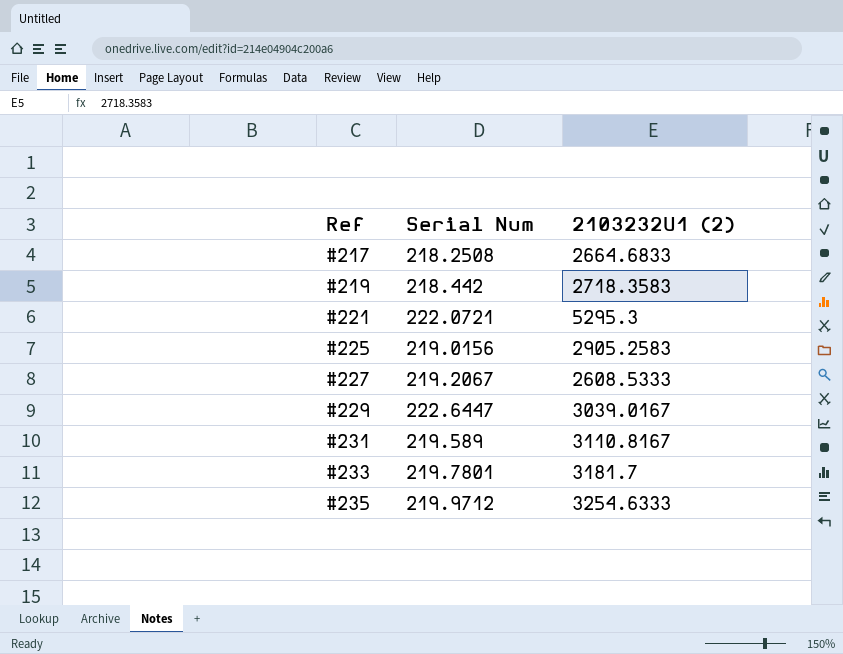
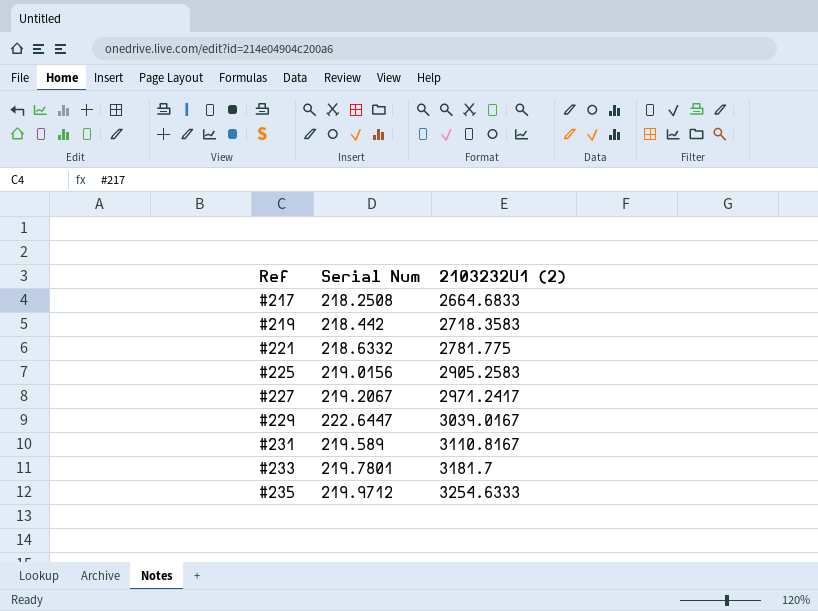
#221 | Serial Num: 222.0721 -> 218.6332
#221 | 2103232U1 (2): 5295.3 -> 2781.775
#227 | 2103232U1 (2): 2608.5333 -> 2971.2417

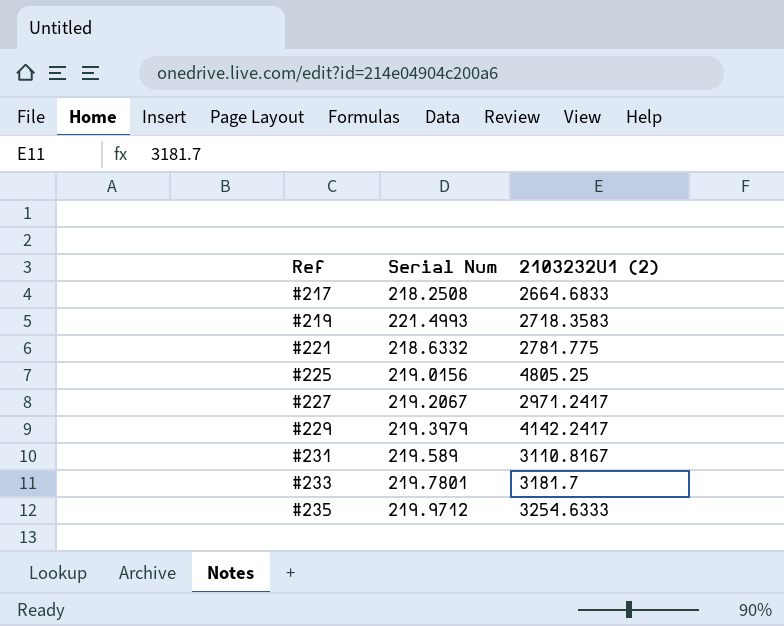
#219 | Serial Num: 218.442 -> 221.4993
#225 | 2103232U1 (2): 2905.2583 -> 4805.25
#229 | Serial Num: 222.6447 -> 219.3979
#229 | 2103232U1 (2): 3039.0167 -> 4142.2417

